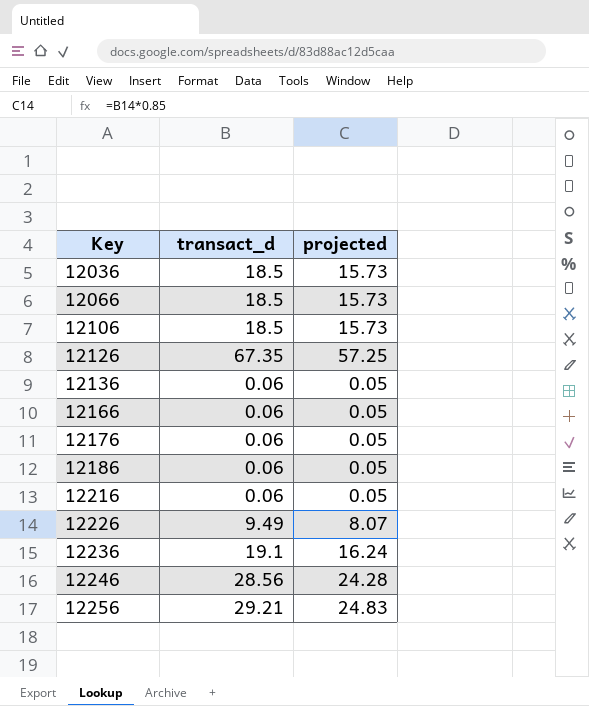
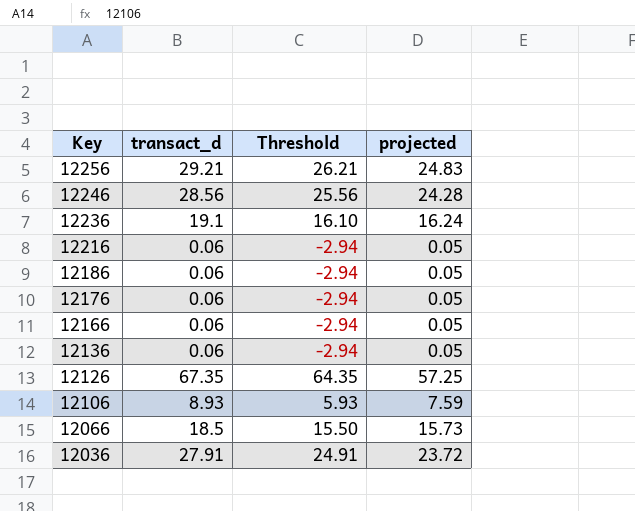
row order: Key ascending -> Key descending
column Threshold | formula: none -> [transact_d] - 3
row 12226: 9.49 | 8.07 -> none
12106 | transact_d: 18.5 -> 8.93
12106 | projected: 15.73 -> 7.59
12036 | transact_d: 18.5 -> 27.91
12036 | projected: 15.73 -> 23.72

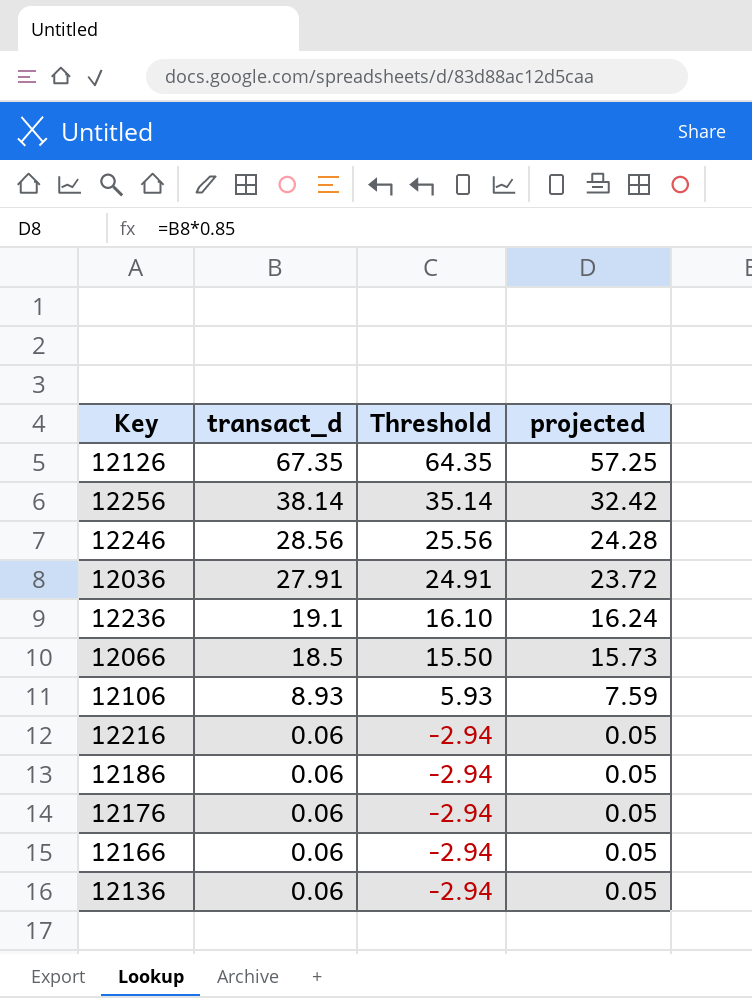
row order: Key descending -> transact_d descending
12256 | transact_d: 29.21 -> 38.14
12256 | Threshold: 26.21 -> 35.14
12256 | projected: 24.83 -> 32.42

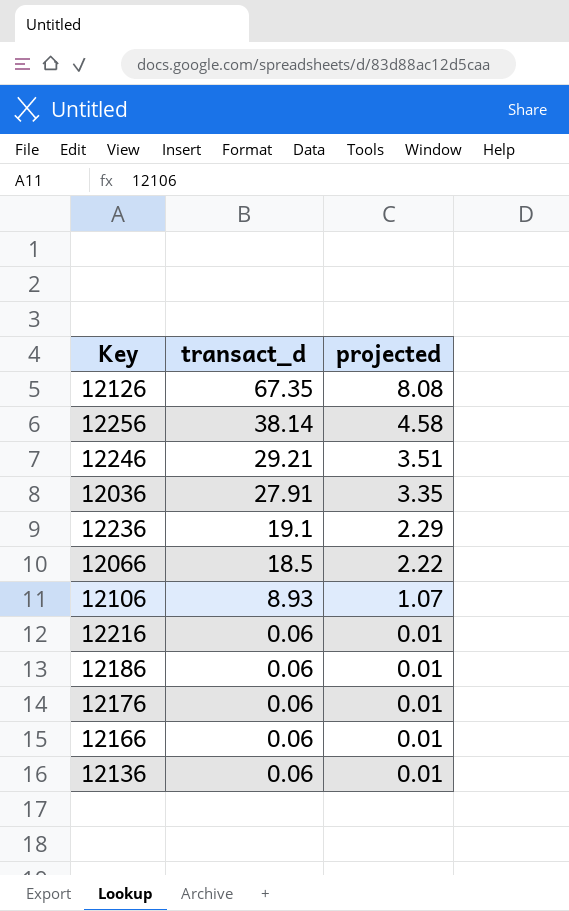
column Threshold | formula: [transact_d] - 3 -> none
column projected | formula: [transact_d] * 0.85 -> [transact_d] * 0.12
12246 | transact_d: 28.56 -> 29.21

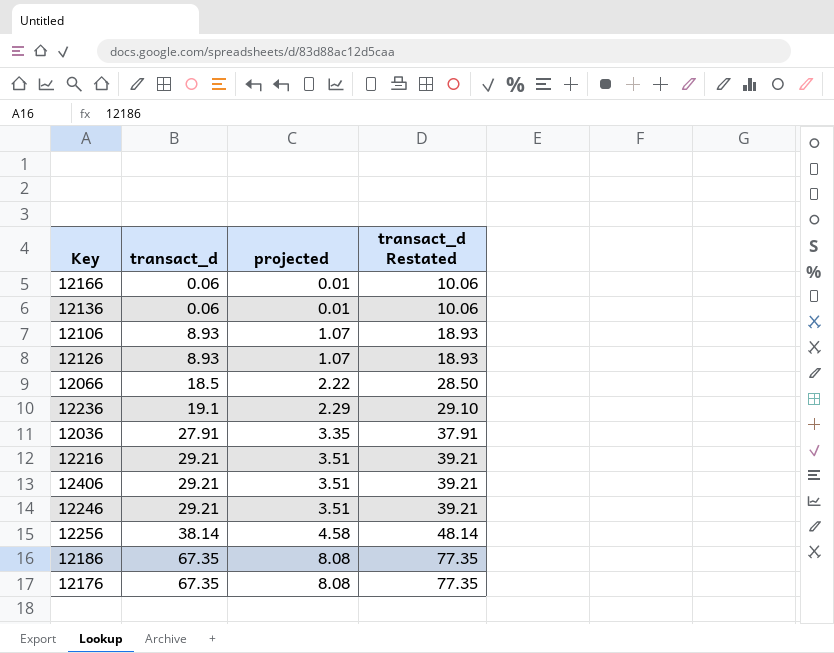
row order: transact_d descending -> transact_d ascending
column transact_d Restated | formula: none -> [transact_d] + 10
12126 | transact_d: 67.35 -> 8.93
12126 | projected: 8.08 -> 1.07
12216 | transact_d: 0.06 -> 29.21
12216 | projected: 0.01 -> 3.51
row 12406: none -> 29.21 | 3.51 | 39.21
12186 | transact_d: 0.06 -> 67.35
12186 | projected: 0.01 -> 8.08
12176 | transact_d: 0.06 -> 67.35
12176 | projected: 0.01 -> 8.08

